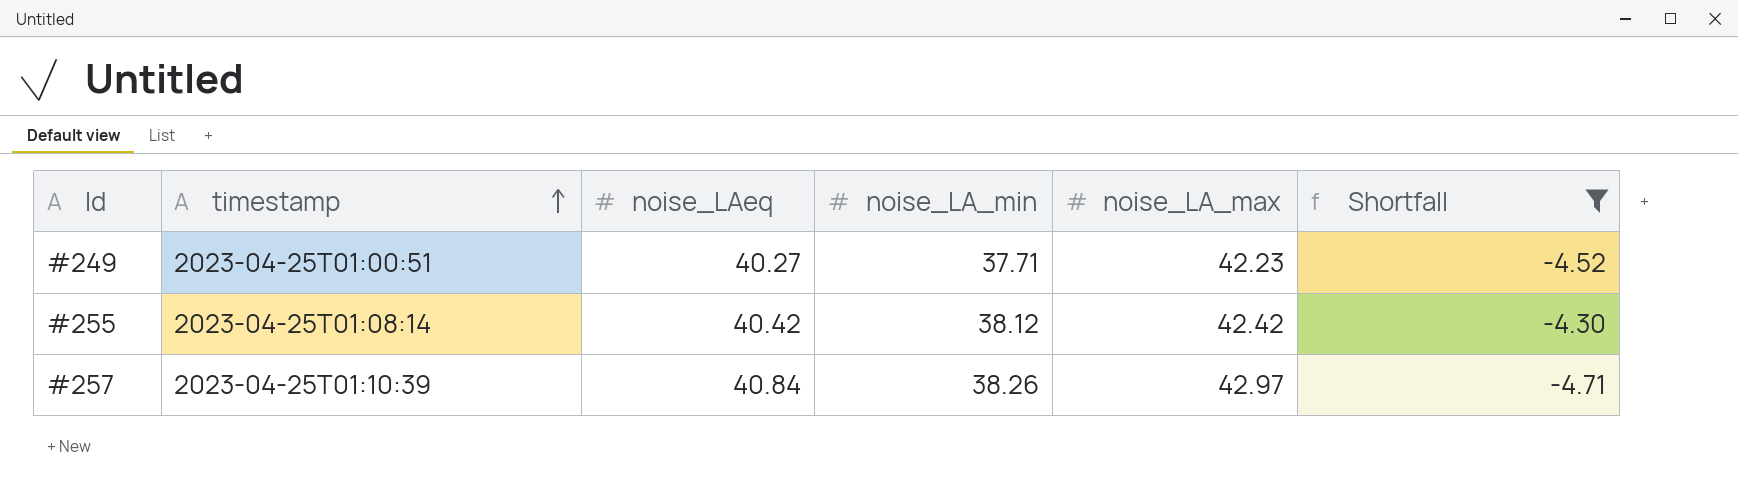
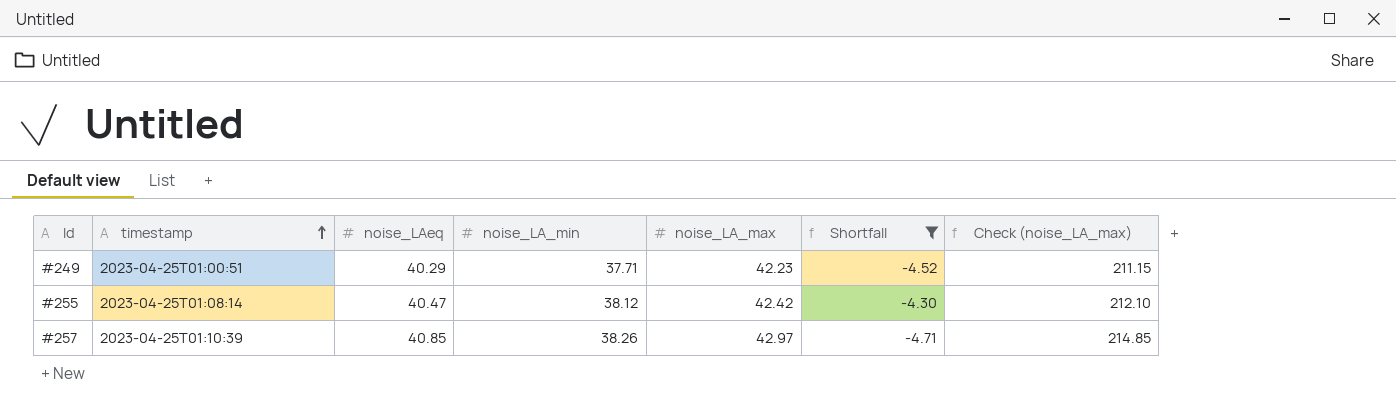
column Check (noise_LA_max) | formula: none -> [noise_LA_max] * 5
#249 | noise_LAeq: 40.27 -> 40.29
#255 | noise_LAeq: 40.42 -> 40.47
#257 | noise_LAeq: 40.84 -> 40.85

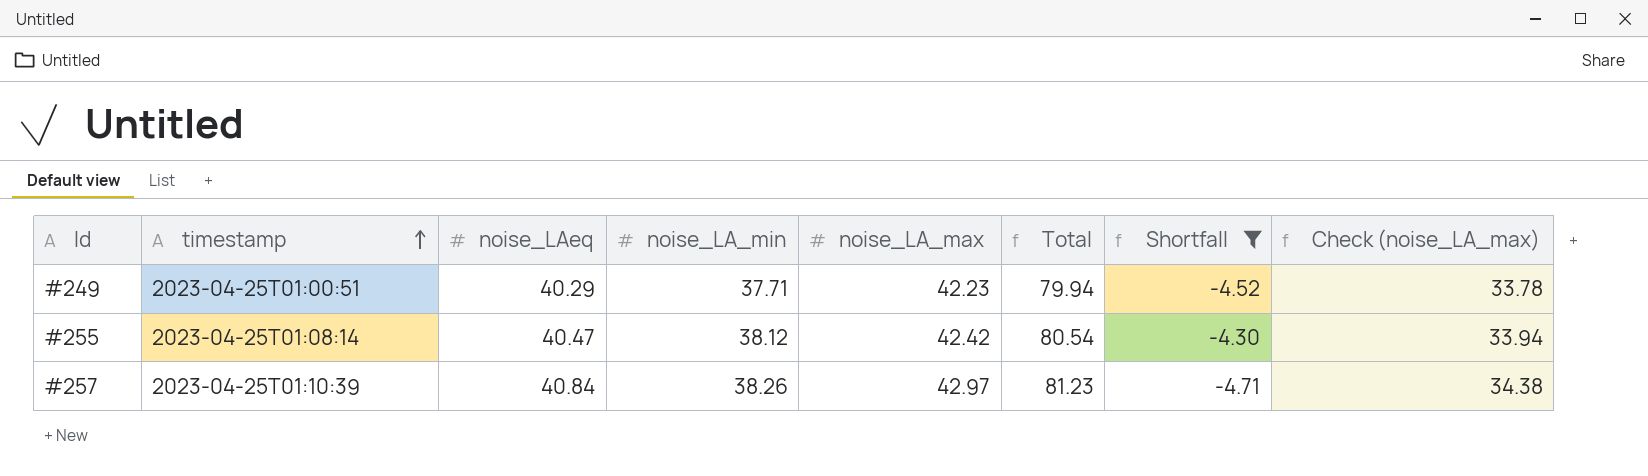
column Total | formula: none -> [noise_LA_min] + [noise_LA_max]
column Check (noise_LA_max) | formula: [noise_LA_max] * 5 -> [noise_LA_max] * 0.8
#257 | noise_LAeq: 40.85 -> 40.84

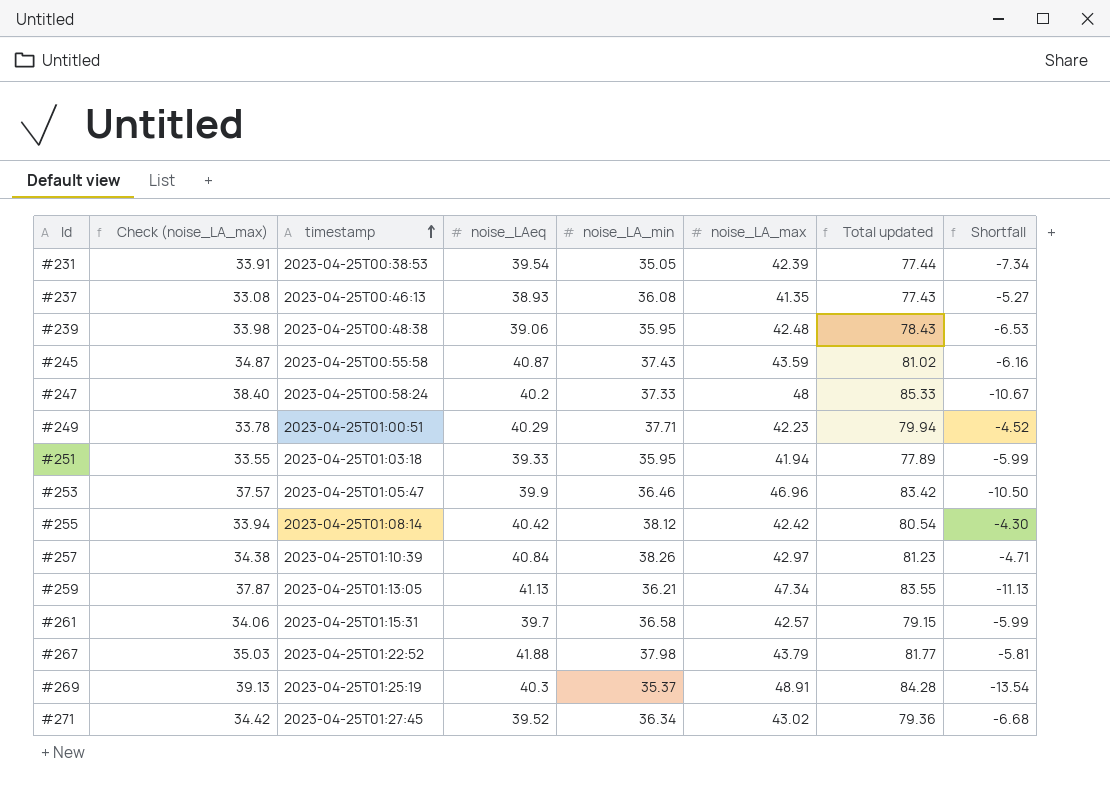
filter: Shortfall >= -4.71 -> none
column Check (noise_LA_max) | position: 8 -> 2
column name: Total -> Total updated
#255 | noise_LAeq: 40.47 -> 40.42

